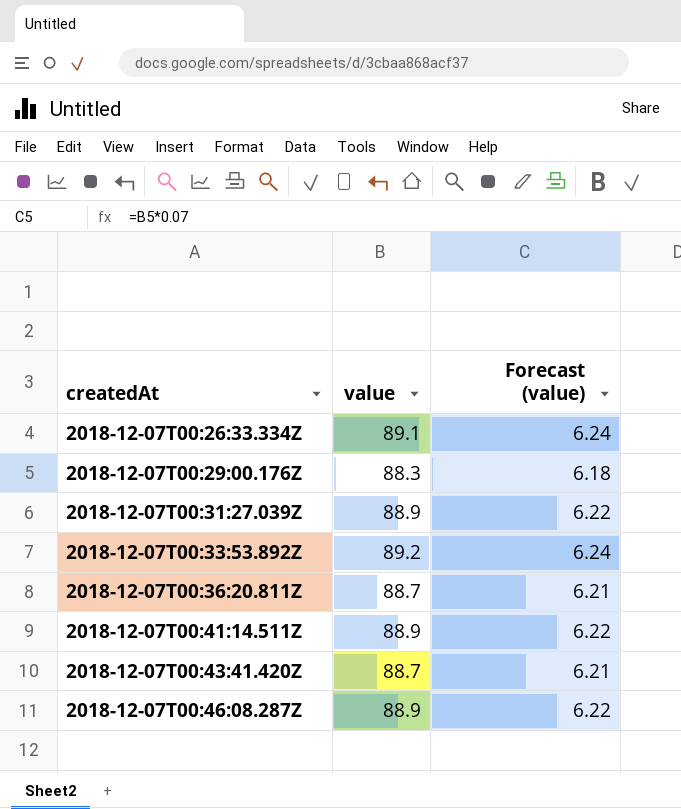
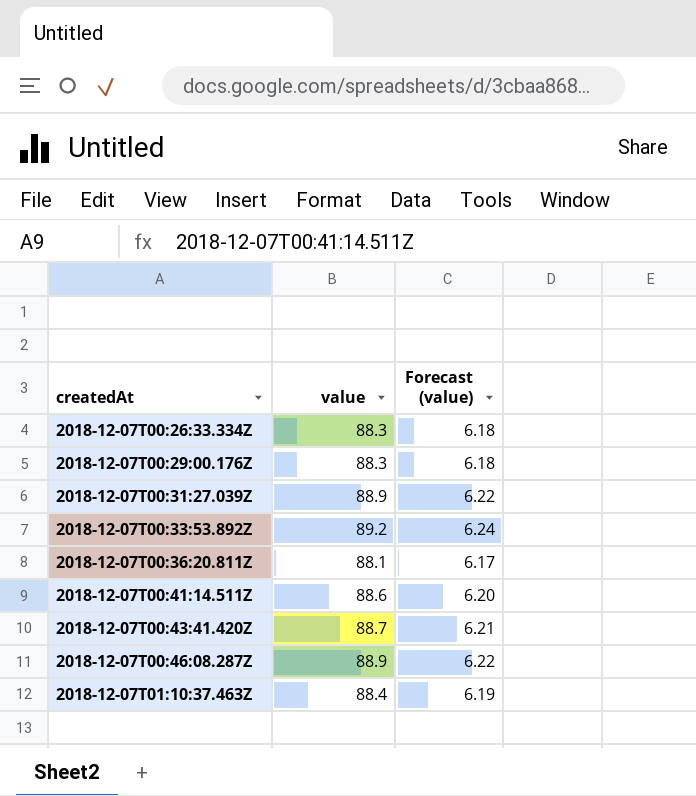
2018-12-07T00:26:33.334Z | value: 89.1 -> 88.3
2018-12-07T00:26:33.334Z | Forecast (value): 6.24 -> 6.18
2018-12-07T00:36:20.811Z | value: 88.7 -> 88.1
2018-12-07T00:36:20.811Z | Forecast (value): 6.21 -> 6.17
2018-12-07T00:41:14.511Z | value: 88.9 -> 88.6
2018-12-07T00:41:14.511Z | Forecast (value): 6.22 -> 6.20
row 2018-12-07T01:10:37.463Z: none -> 88.4 | 6.19

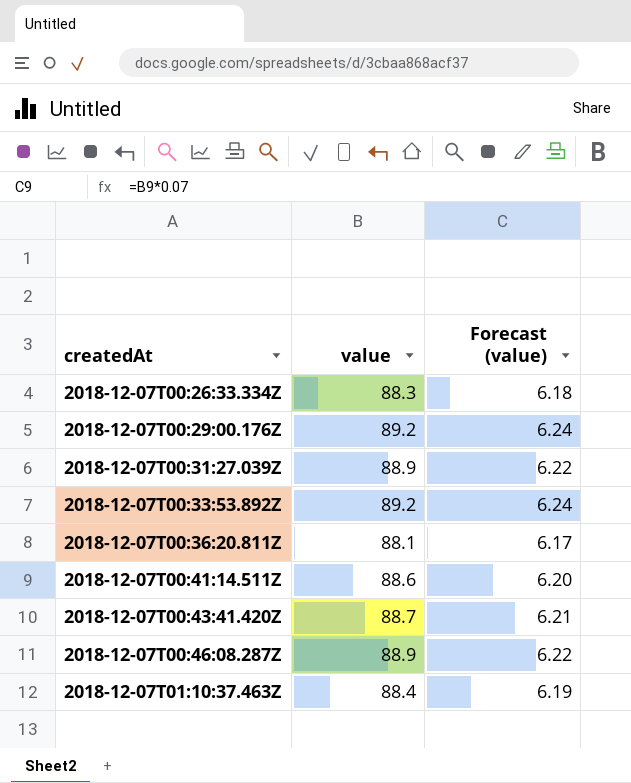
2018-12-07T00:29:00.176Z | value: 88.3 -> 89.2
2018-12-07T00:29:00.176Z | Forecast (value): 6.18 -> 6.24

